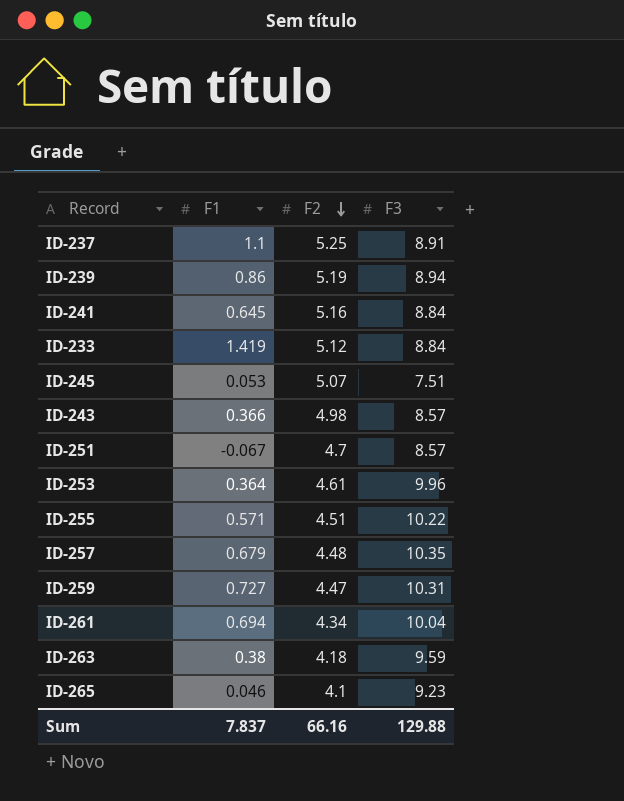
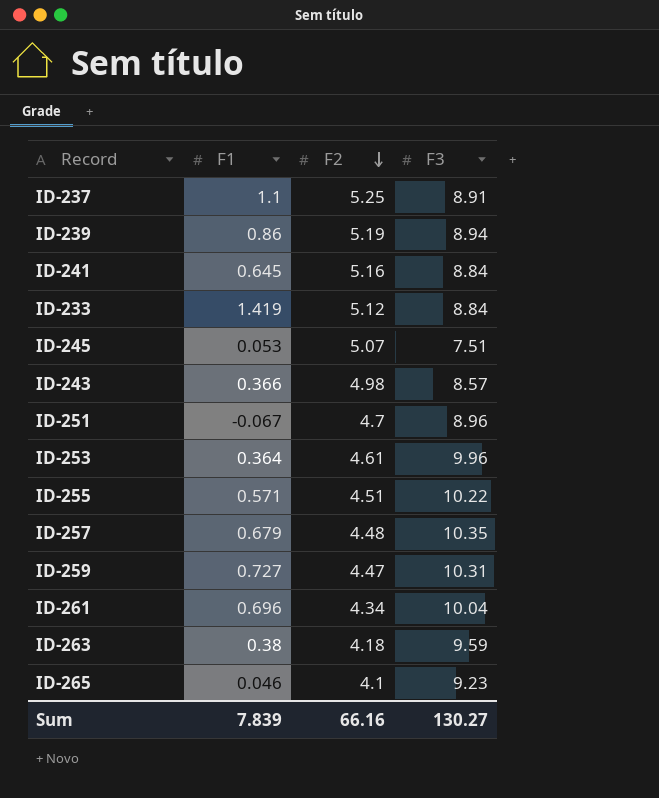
ID-251 | F3: 8.57 -> 8.96
ID-261 | F1: 0.694 -> 0.696
Sum | F1: 7.837 -> 7.839
Sum | F3: 129.88 -> 130.27

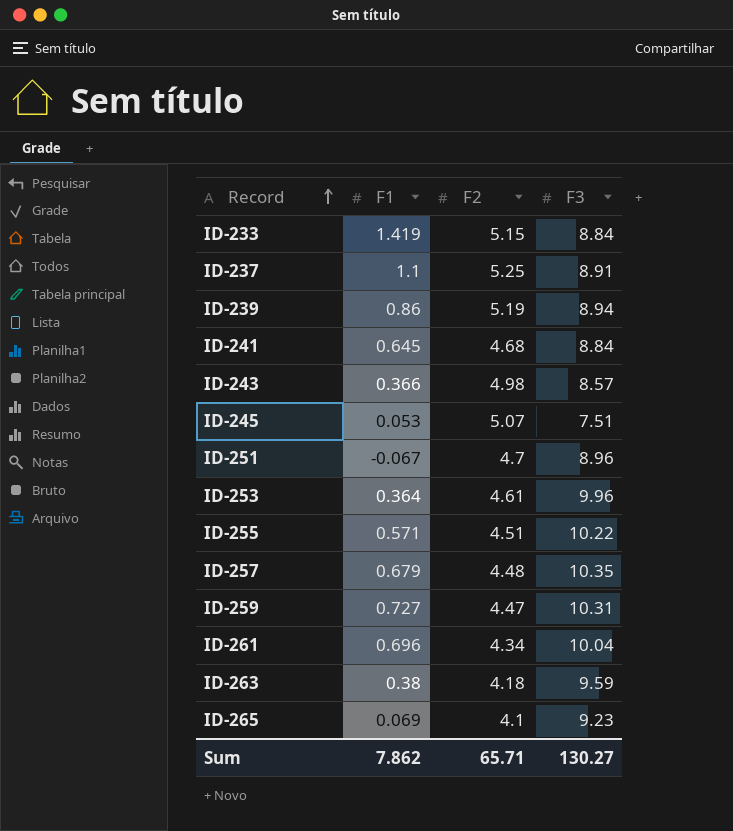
row order: F2 descending -> Record ascending
ID-233 | F2: 5.12 -> 5.15
ID-241 | F2: 5.16 -> 4.68
ID-265 | F1: 0.046 -> 0.069
Sum | F1: 7.839 -> 7.862
Sum | F2: 66.16 -> 65.71

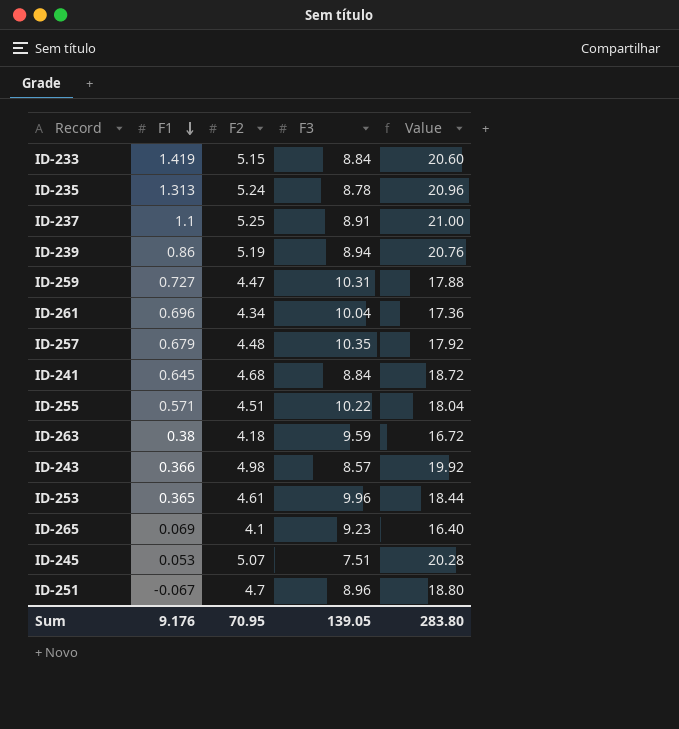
row order: Record ascending -> F1 descending
column Value | formula: none -> [F2] * 4
row ID-235: none -> 1.313 | 5.24 | 8.78 | 20.96
ID-253 | F1: 0.364 -> 0.365
Sum | F1: 7.862 -> 9.176
Sum | F2: 65.71 -> 70.95
Sum | F3: 130.27 -> 139.05

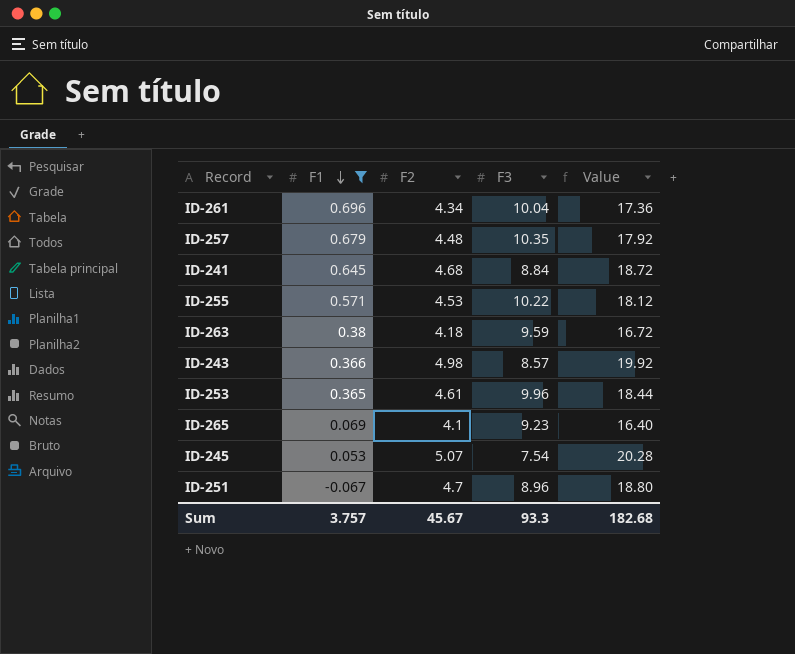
filter: none -> F1 <= 0.696
ID-255 | F2: 4.51 -> 4.53
ID-255 | Value: 18.04 -> 18.12
ID-245 | F3: 7.51 -> 7.54
Sum | F1: 9.176 -> 3.757
Sum | F2: 70.95 -> 45.67
Sum | F3: 139.05 -> 93.3
Sum | Value: 283.80 -> 182.68

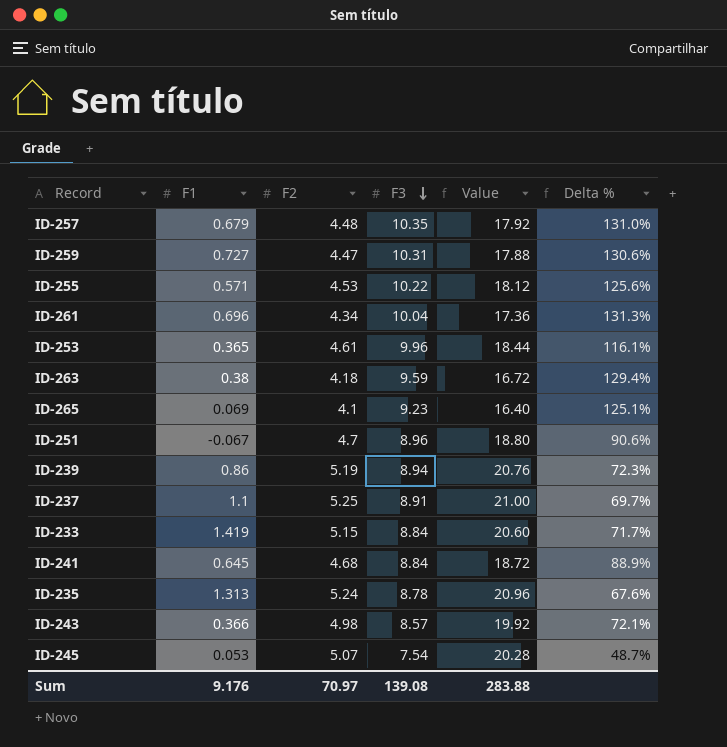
filter: F1 <= 0.696 -> none
row order: F1 descending -> F3 descending
column Delta % | formula: none -> ([F3] - [F2]) / [F2]
Sum | F1: 3.757 -> 9.176
Sum | F2: 45.67 -> 70.97
Sum | F3: 93.3 -> 139.08
Sum | Value: 182.68 -> 283.88

